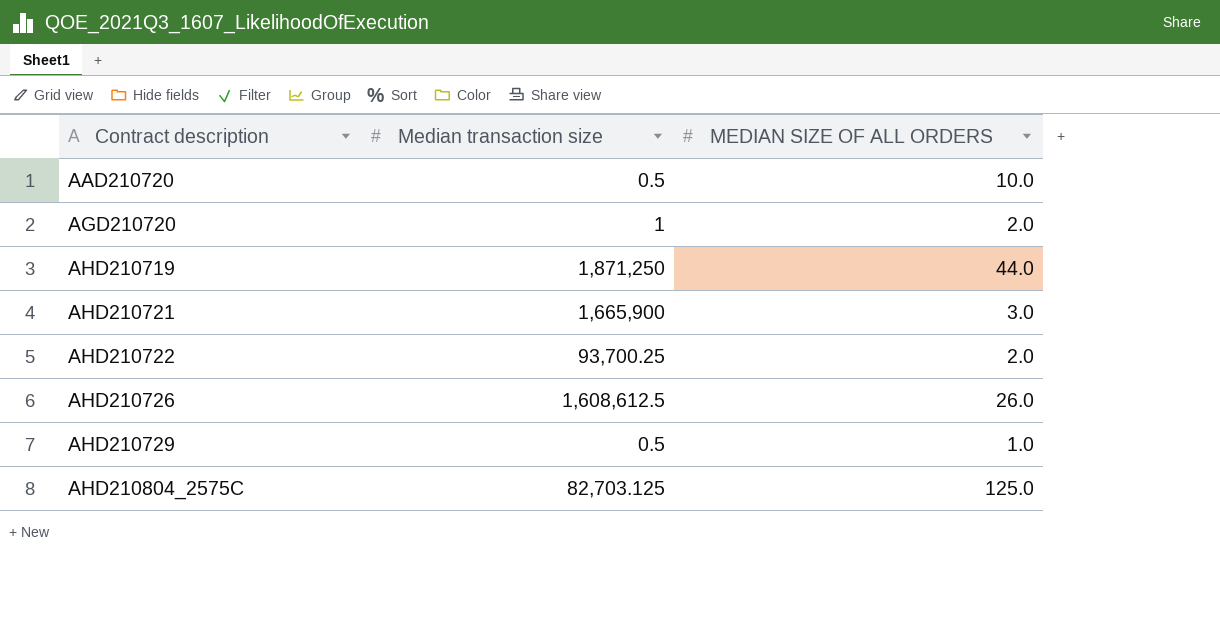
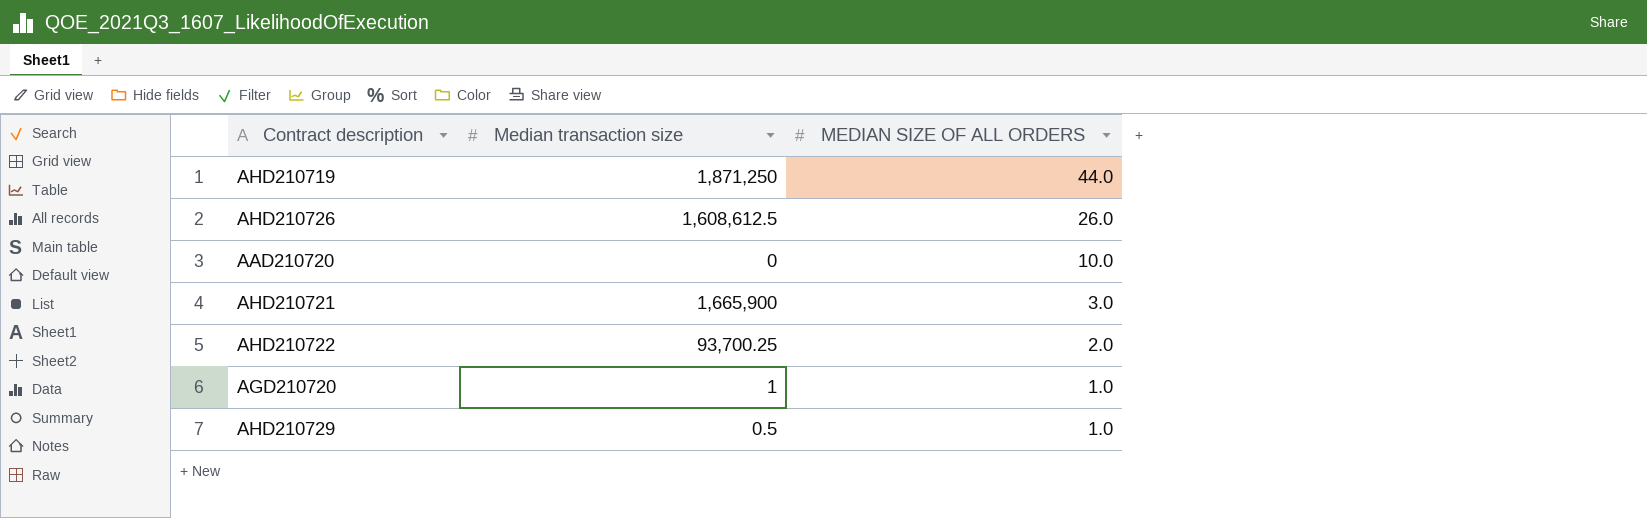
row order: Contract description ascending -> MEDIAN SIZE OF ALL ORDERS descending
row AHD210804_2575C: 82,703.125 | 125.0 -> none
AAD210720 | Median transaction size: 0.5 -> 0
AGD210720 | MEDIAN SIZE OF ALL ORDERS: 2.0 -> 1.0

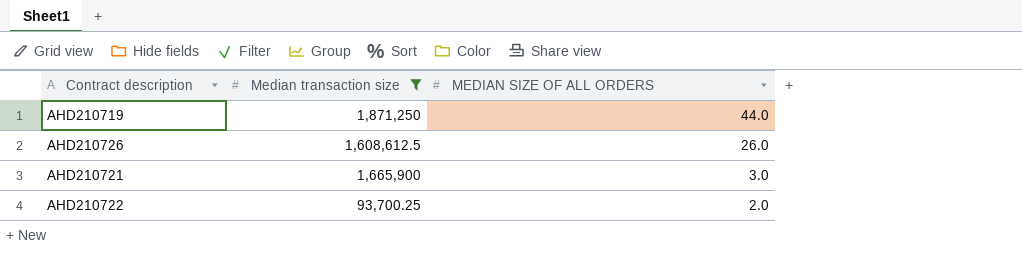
filter: none -> Median transaction size >= 93,700.25

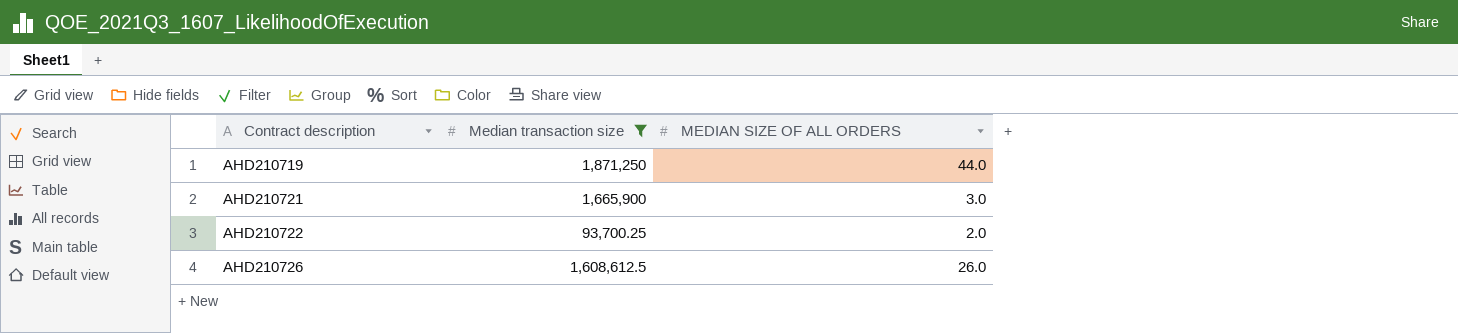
row order: MEDIAN SIZE OF ALL ORDERS descending -> Contract description ascending

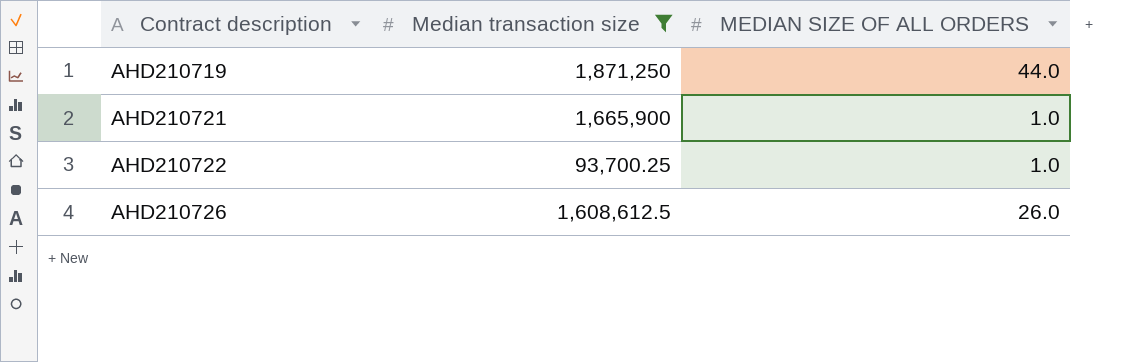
AHD210721 | MEDIAN SIZE OF ALL ORDERS: 3.0 -> 1.0
AHD210722 | MEDIAN SIZE OF ALL ORDERS: 2.0 -> 1.0

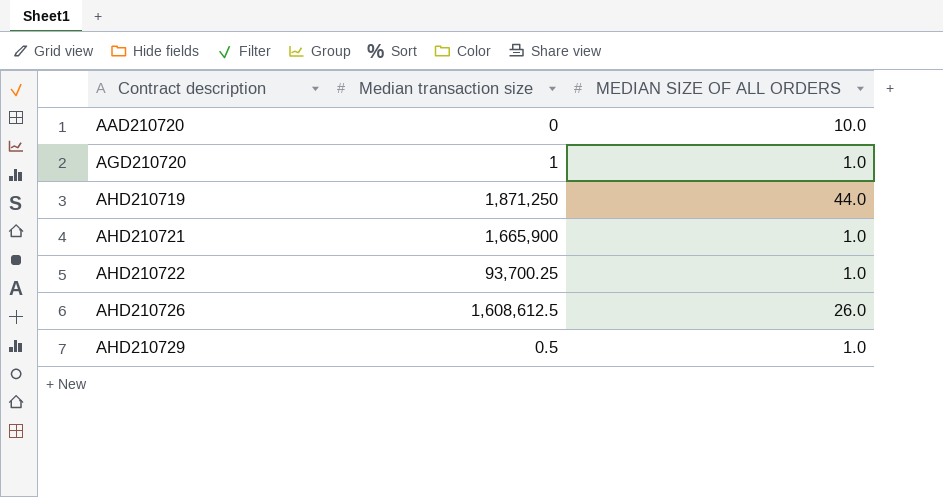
filter: Median transaction size >= 93,700.25 -> none

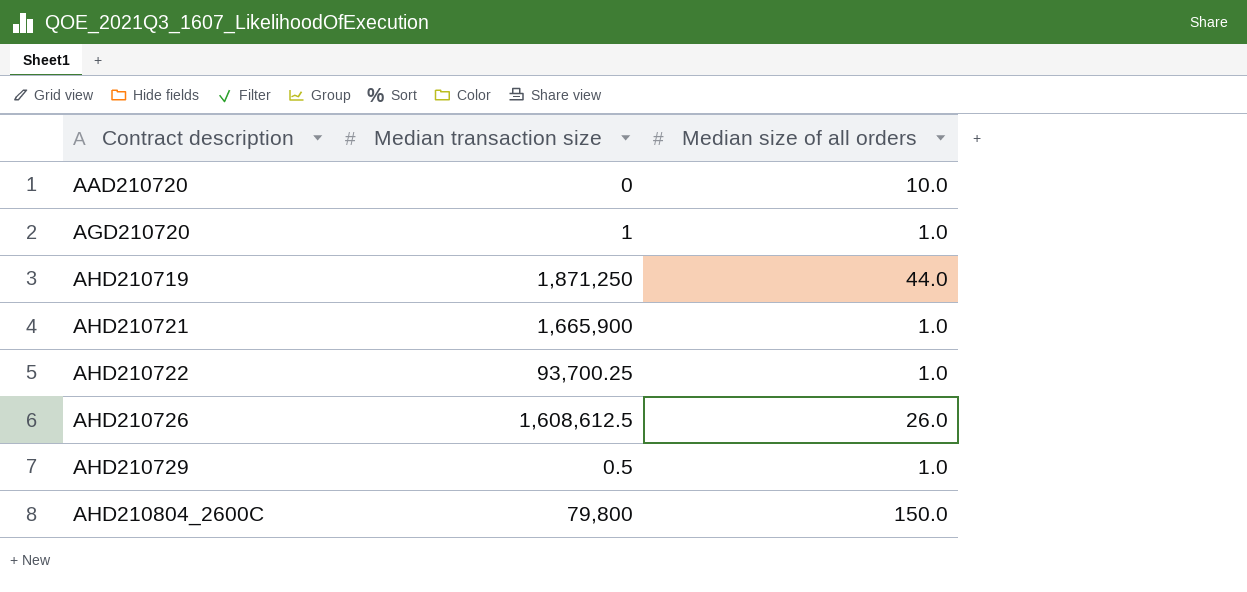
column name: MEDIAN SIZE OF ALL ORDERS -> Median size of all orders
row AHD210804_2600C: none -> 79,800 | 150.0

